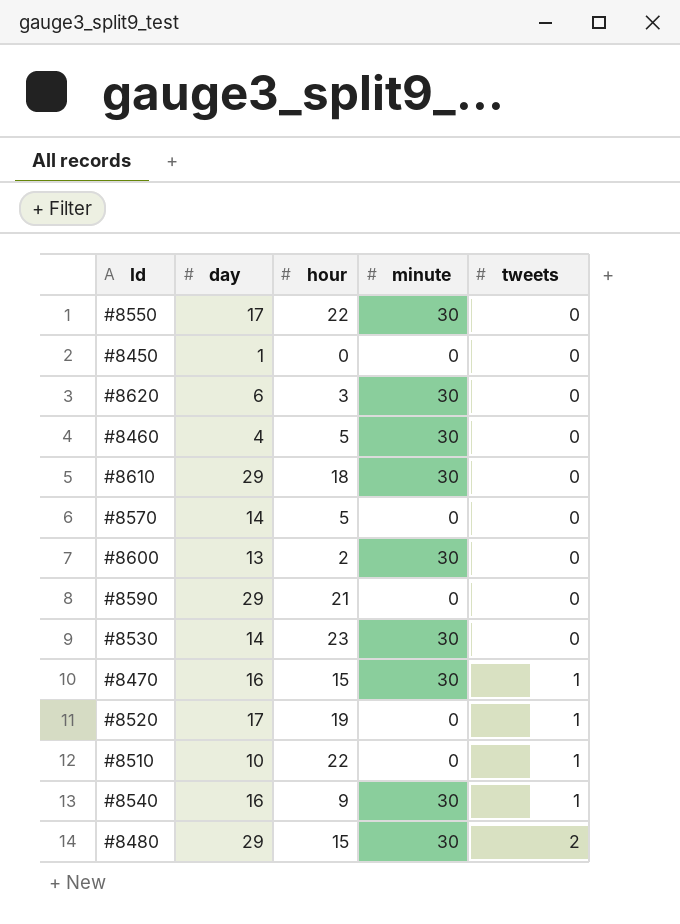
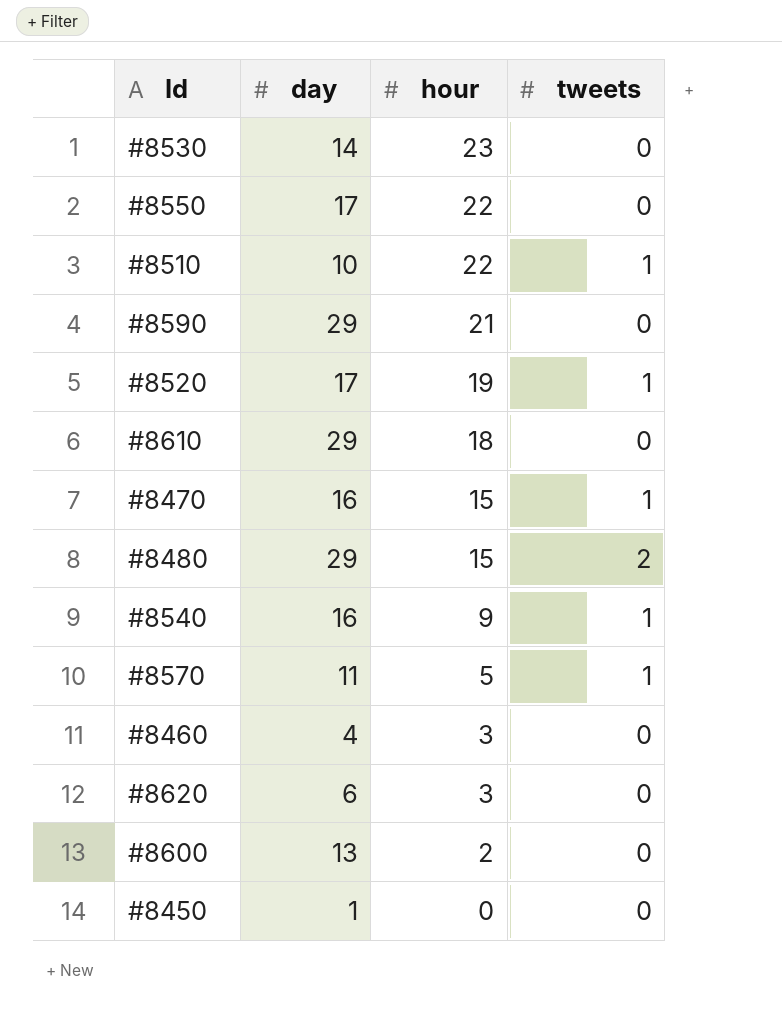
row order: tweets ascending -> hour descending
column minute | position: 4 -> none
#8570 | day: 14 -> 11
#8570 | tweets: 0 -> 1
#8460 | hour: 5 -> 3

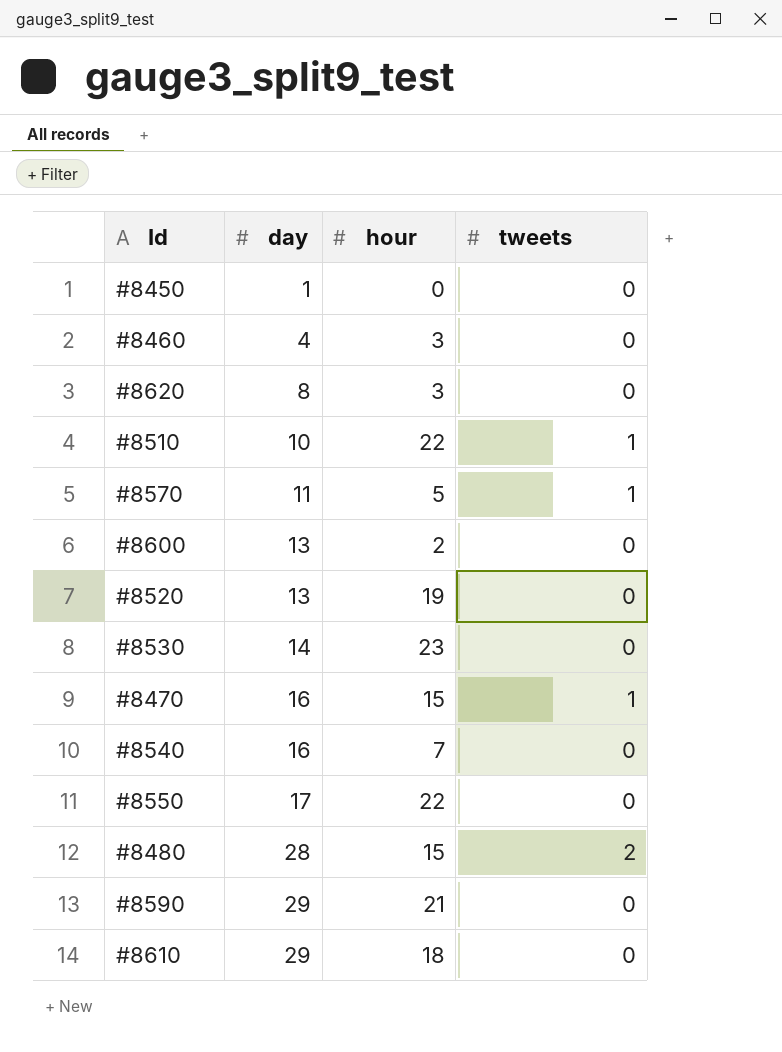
row order: hour descending -> day ascending
#8620 | day: 6 -> 8
#8520 | day: 17 -> 13
#8520 | tweets: 1 -> 0
#8540 | hour: 9 -> 7
#8540 | tweets: 1 -> 0
#8480 | day: 29 -> 28

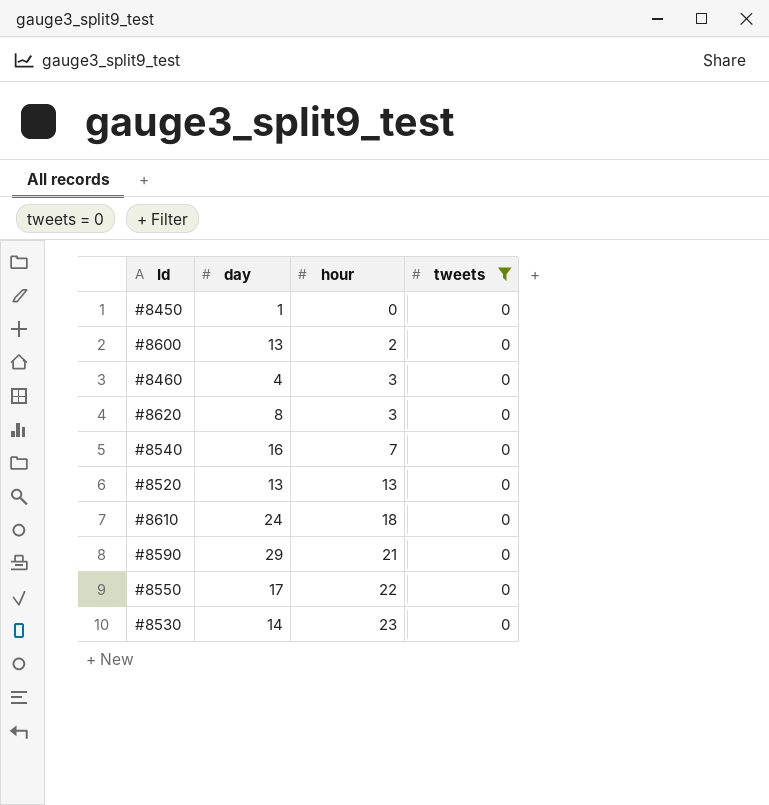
filter: none -> tweets = 0
row order: day ascending -> hour ascending
#8520 | hour: 19 -> 13
#8610 | day: 29 -> 24

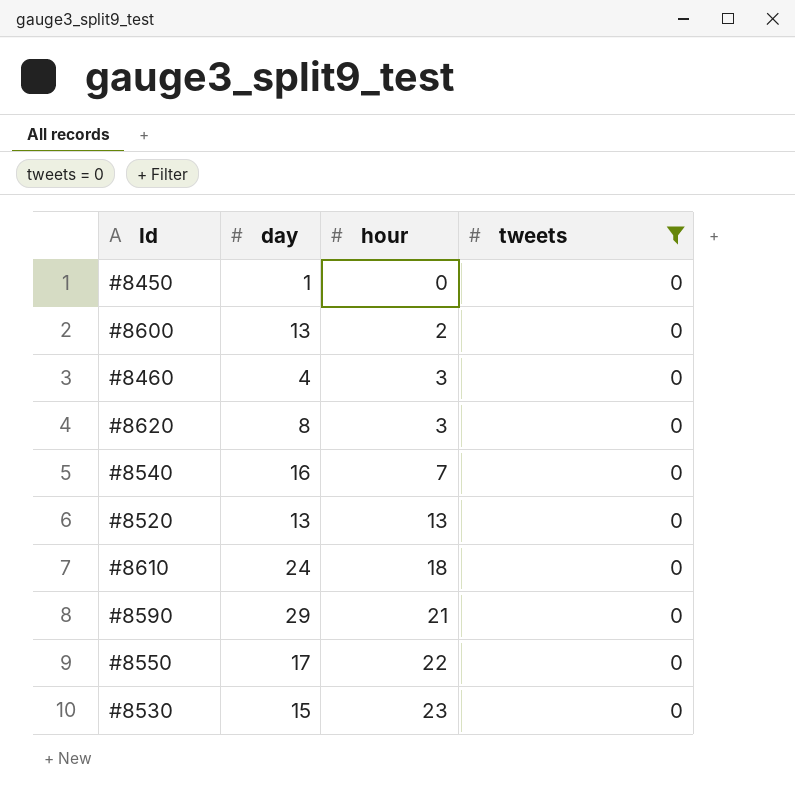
#8530 | day: 14 -> 15

